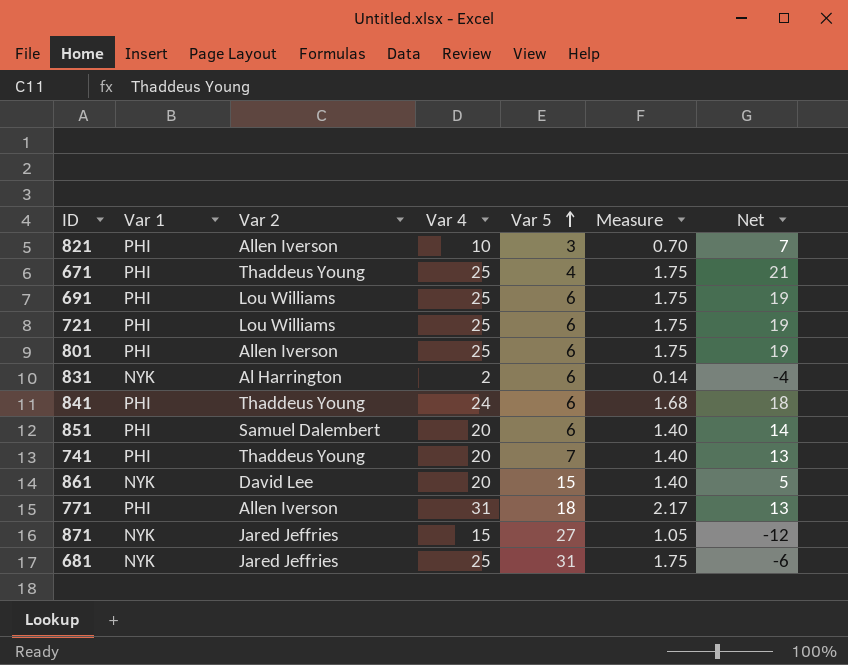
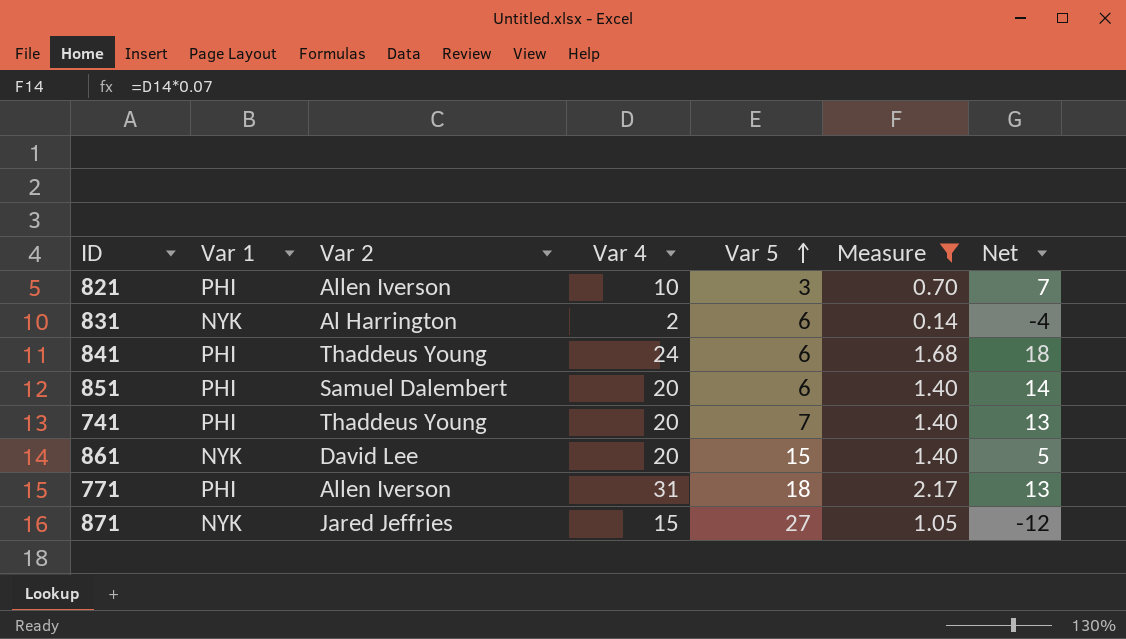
filter: none -> Measure != 1.75

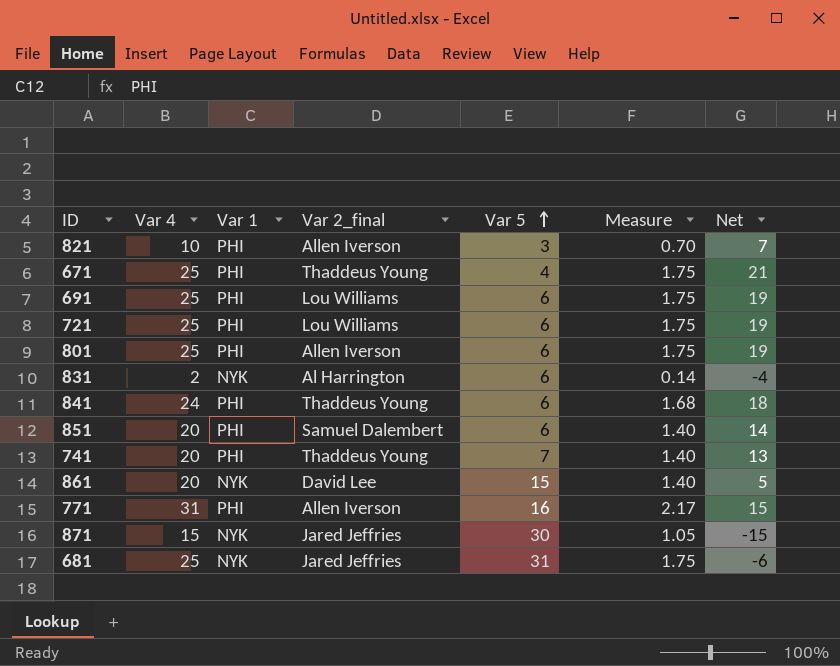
filter: Measure != 1.75 -> none
column Var 4 | position: 4 -> 2
column name: Var 2 -> Var 2_final
771 | Var 5: 18 -> 16
771 | Net: 13 -> 15
871 | Var 5: 27 -> 30
871 | Net: -12 -> -15

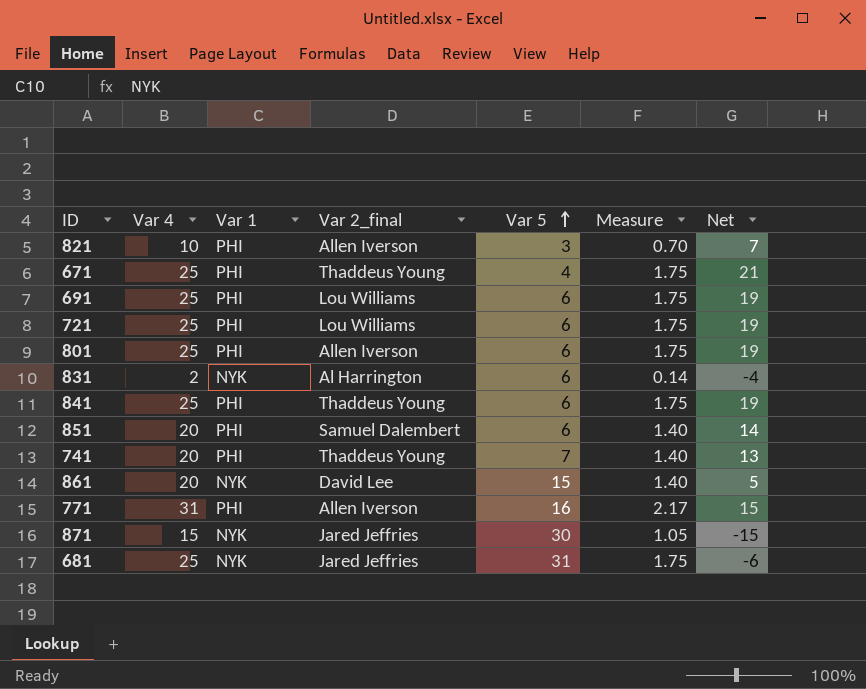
841 | Var 4: 24 -> 25
841 | Measure: 1.68 -> 1.75
841 | Net: 18 -> 19

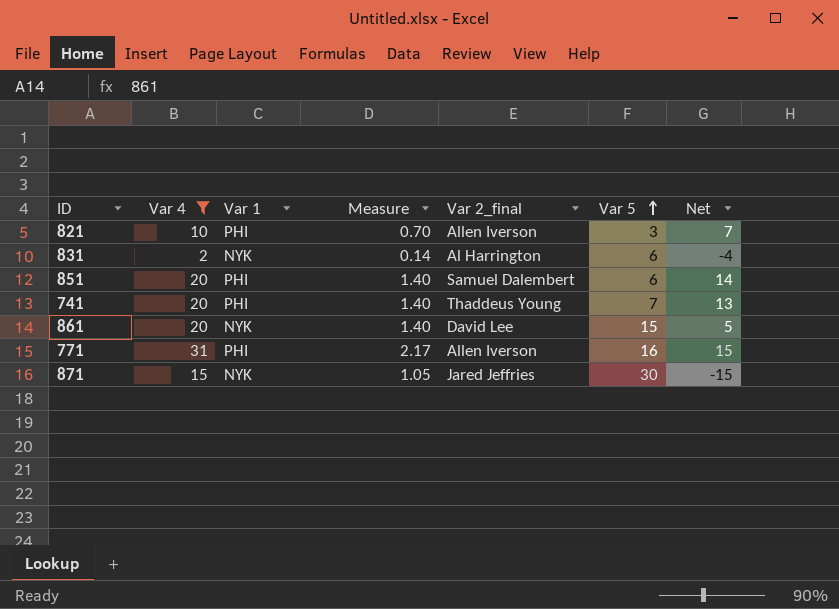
filter: none -> Var 4 != 25
column Measure | position: 6 -> 4

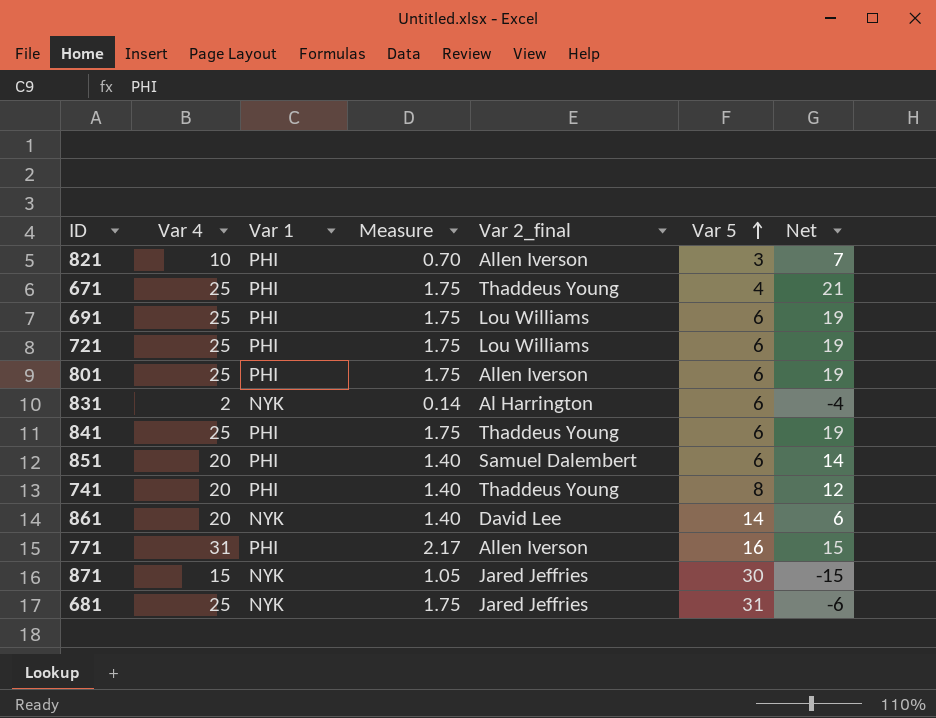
filter: Var 4 != 25 -> none
741 | Var 5: 7 -> 8
741 | Net: 13 -> 12
861 | Var 5: 15 -> 14
861 | Net: 5 -> 6

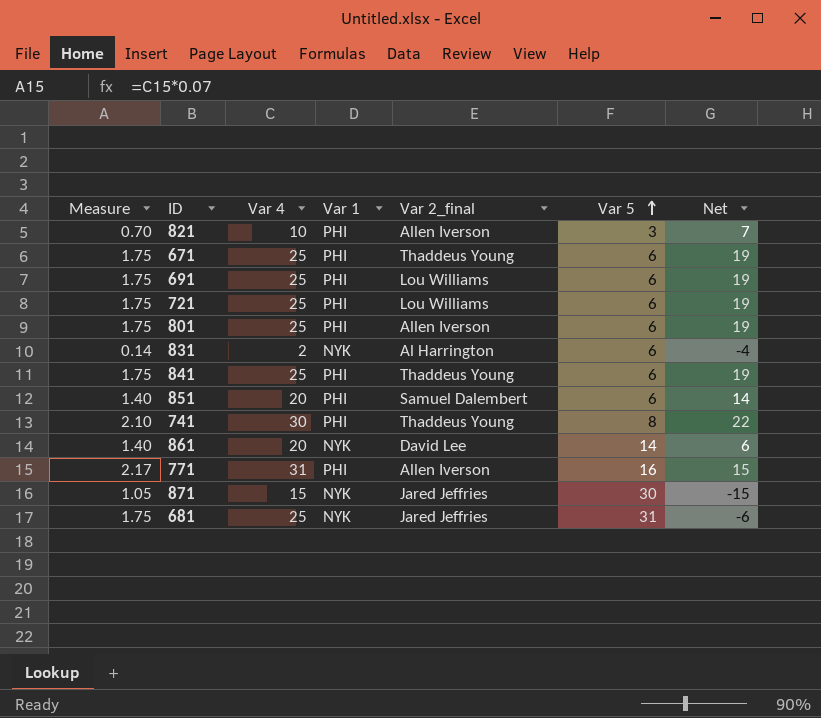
column Measure | position: 4 -> 1
671 | Var 5: 4 -> 6
671 | Net: 21 -> 19
741 | Measure: 1.40 -> 2.10
741 | Var 4: 20 -> 30
741 | Net: 12 -> 22

